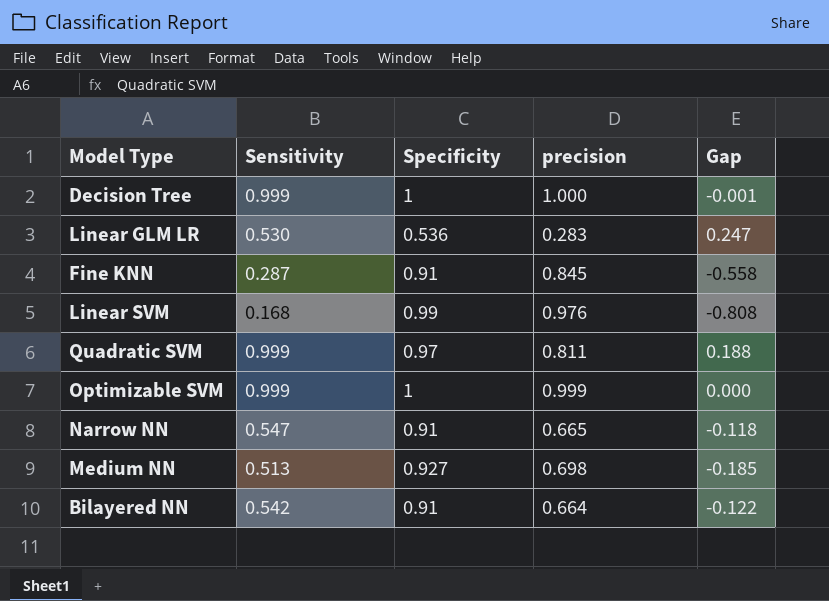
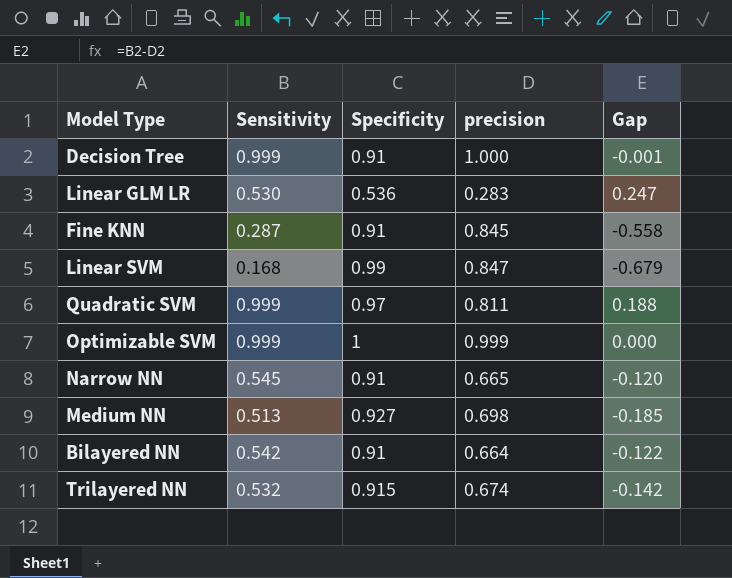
Decision Tree | Specificity: 1 -> 0.91
Linear SVM | precision: 0.976 -> 0.847
Linear SVM | Gap: -0.808 -> -0.679
Narrow NN | Sensitivity: 0.547 -> 0.545
Narrow NN | Gap: -0.118 -> -0.120
row Trilayered NN: none -> 0.532 | 0.915 | 0.674 | -0.142

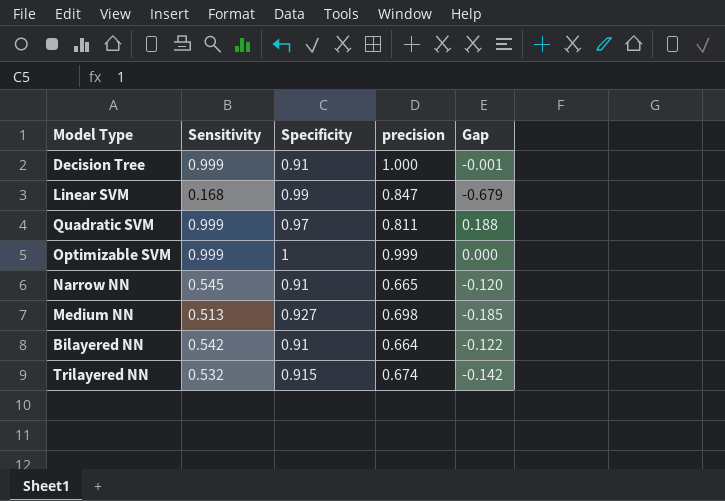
row Linear GLM LR: 0.530 | 0.536 | 0.283 | 0.247 -> none
row Fine KNN: 0.287 | 0.91 | 0.845 | -0.558 -> none

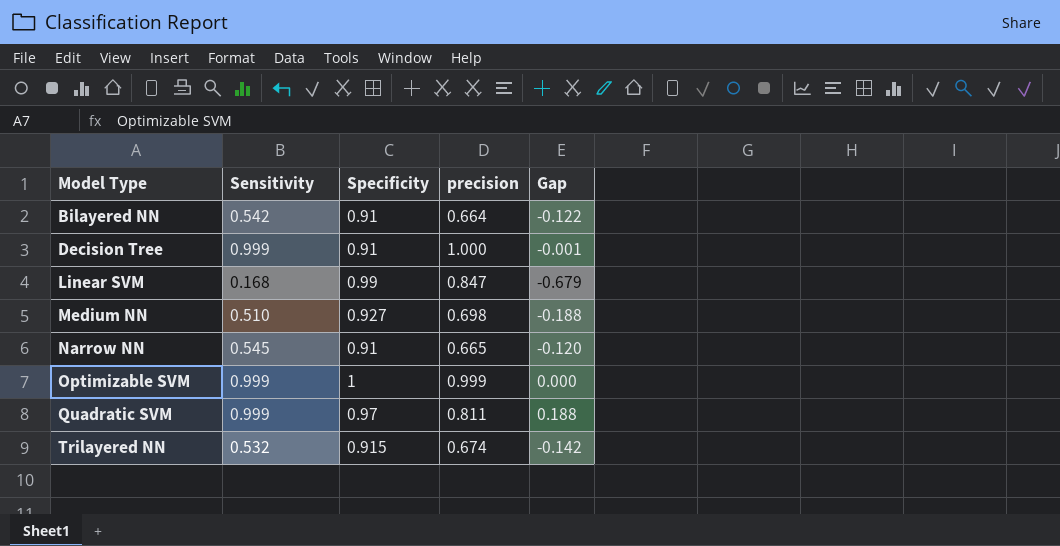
row order: none -> Model Type ascending
Medium NN | Sensitivity: 0.513 -> 0.510
Medium NN | Gap: -0.185 -> -0.188

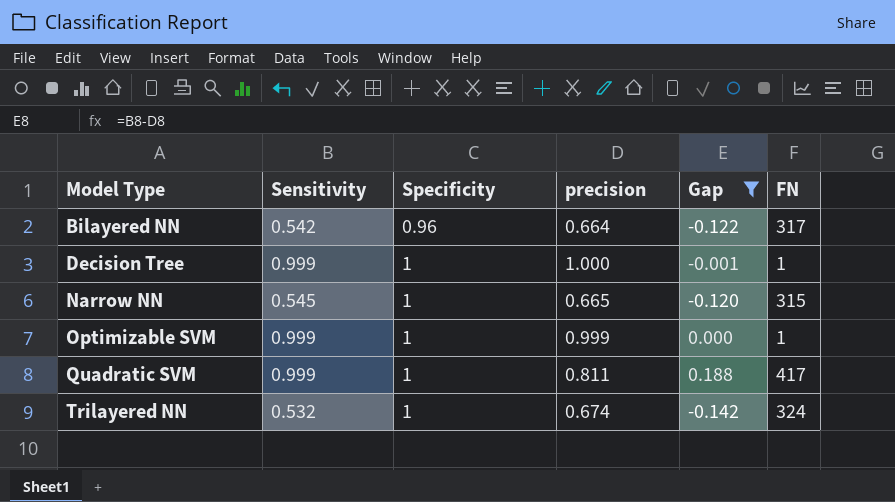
filter: none -> Gap >= -0.142
column FN | position: none -> 6
Bilayered NN | Specificity: 0.91 -> 0.96
Decision Tree | Specificity: 0.91 -> 1
Narrow NN | Specificity: 0.91 -> 1
Quadratic SVM | Specificity: 0.97 -> 1
Trilayered NN | Specificity: 0.915 -> 1

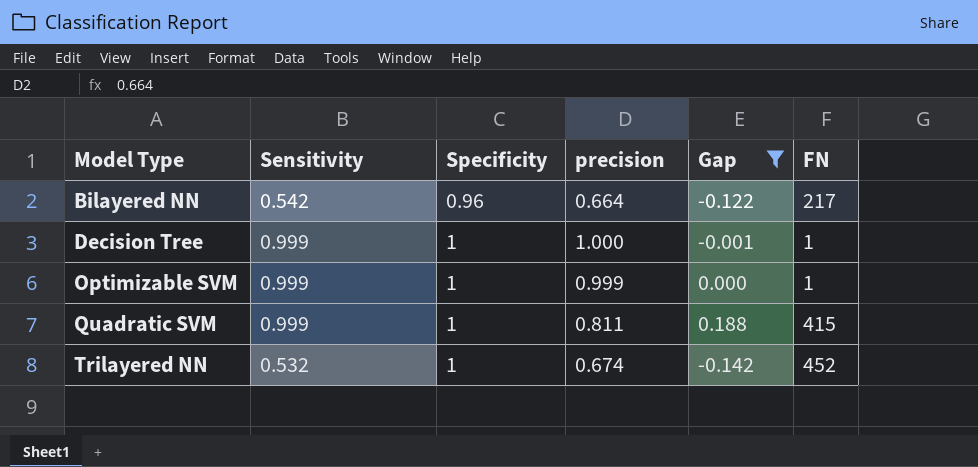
row Narrow NN: 0.545 | 1 | 0.665 | -0.120 | 315 -> none
Bilayered NN | FN: 317 -> 217
Quadratic SVM | FN: 417 -> 415
Trilayered NN | FN: 324 -> 452

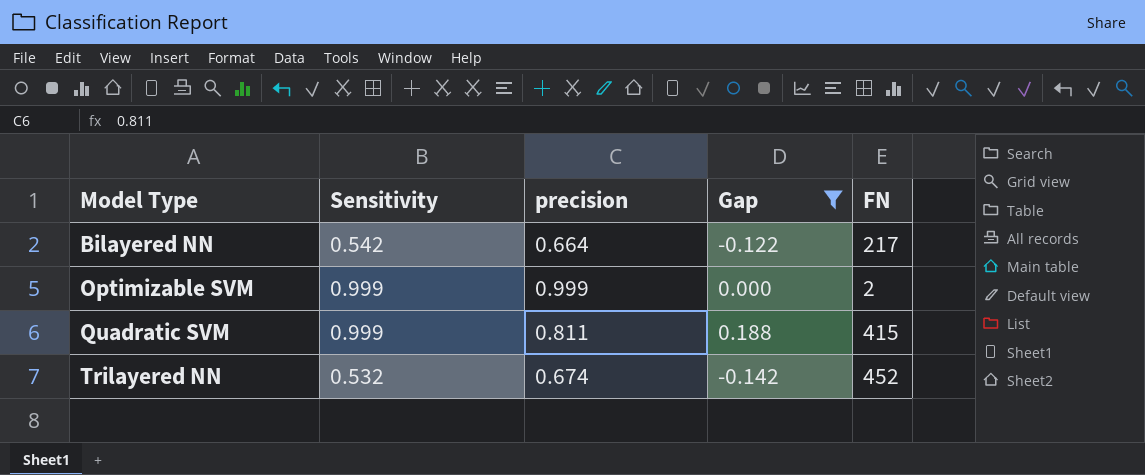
column Specificity | position: 3 -> none
row Decision Tree: 0.999 | 1 | 1.000 | -0.001 | 1 -> none
Optimizable SVM | FN: 1 -> 2

